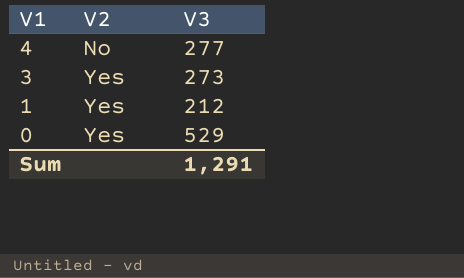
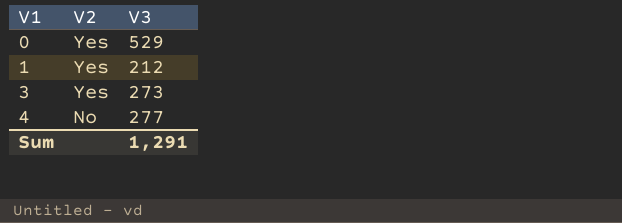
row order: V1 descending -> V1 ascending

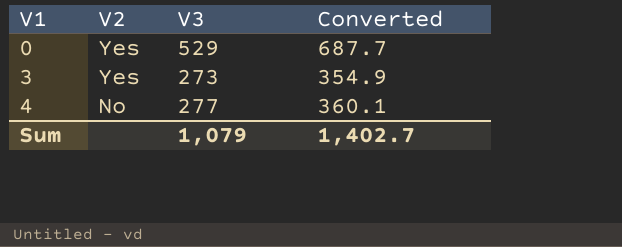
column Converted | formula: none -> [V3] * 1.3
row 1: Yes | 212 -> none
Sum | V3: 1,291 -> 1,079

